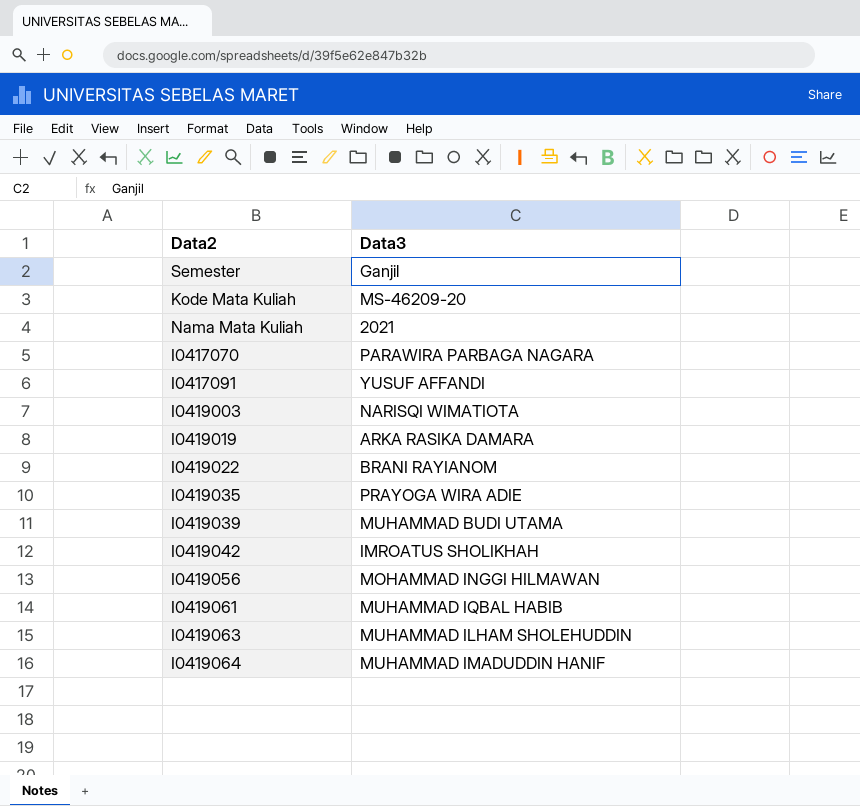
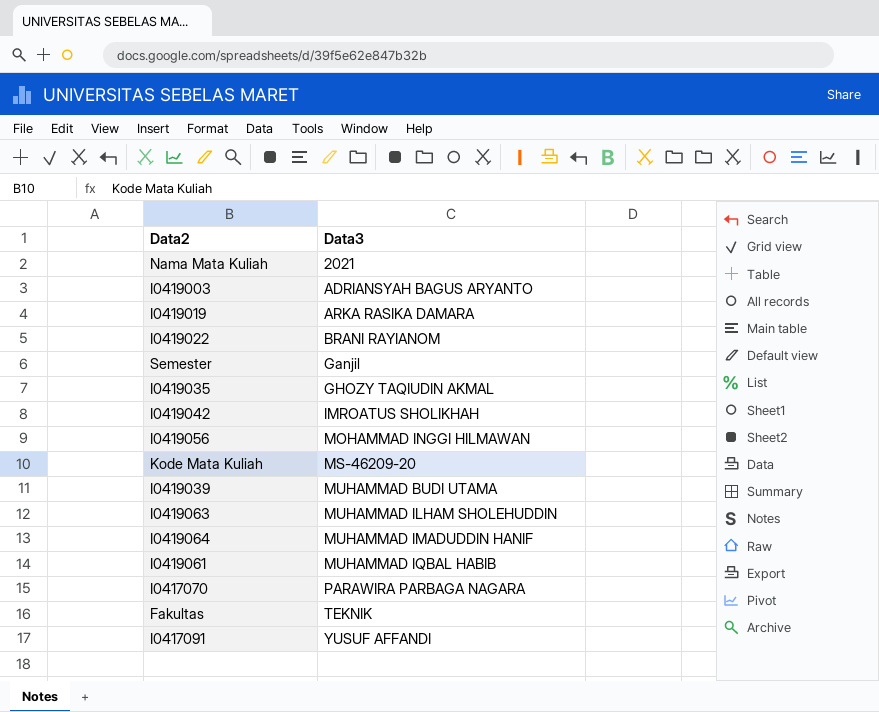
row order: none -> Data3 ascending
I0419003 | Data3: NARISQI WIMATIOTA -> ADRIANSYAH BAGUS ARYANTO
I0419035 | Data3: PRAYOGA WIRA ADIE -> GHOZY TAQIUDIN AKMAL
row Fakultas: none -> TEKNIK

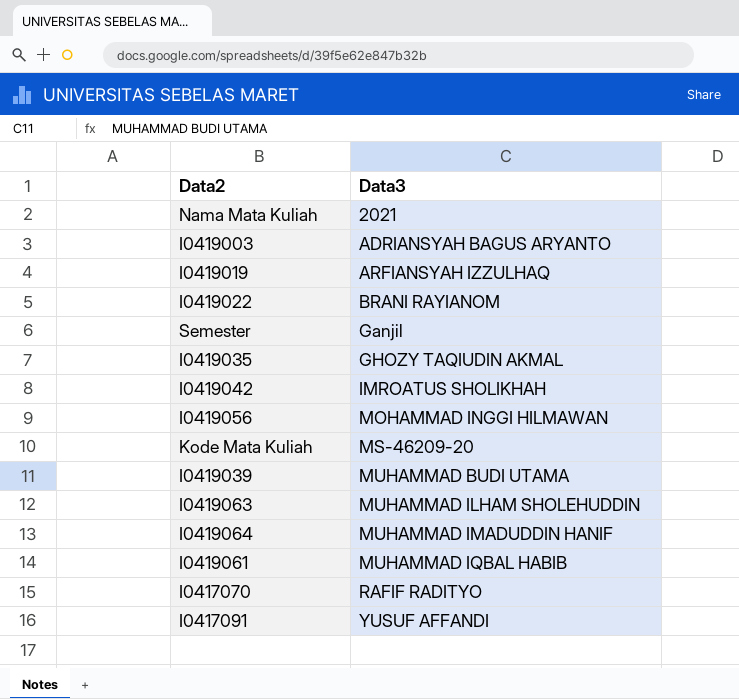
row Fakultas: TEKNIK -> none
I0419019 | Data3: ARKA RASIKA DAMARA -> ARFIANSYAH IZZULHAQ
I0417070 | Data3: PARAWIRA PARBAGA NAGARA -> RAFIF RADITYO

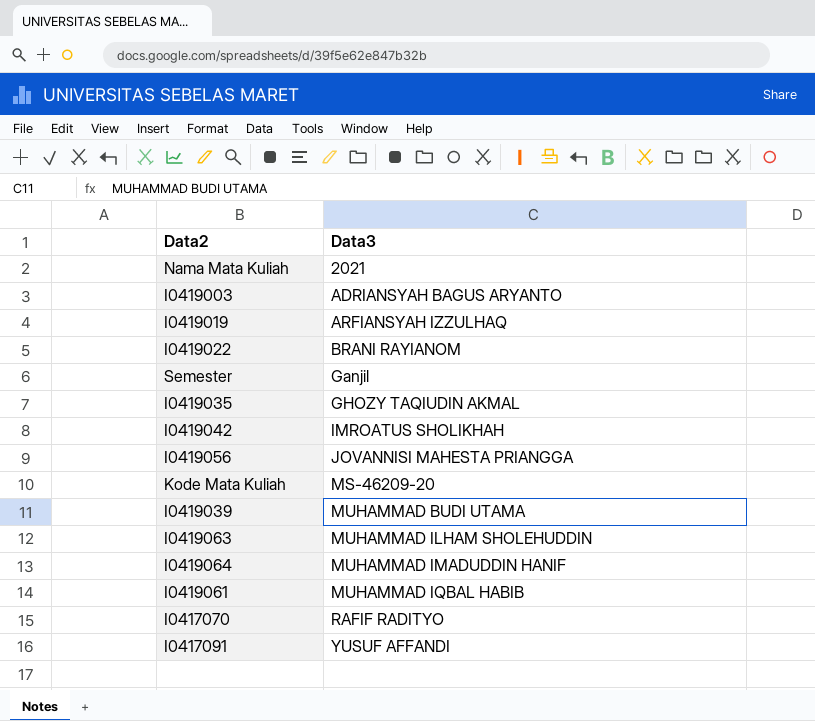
I0419056 | Data3: MOHAMMAD INGGI HILMAWAN -> JOVANNISI MAHESTA PRIANGGA

